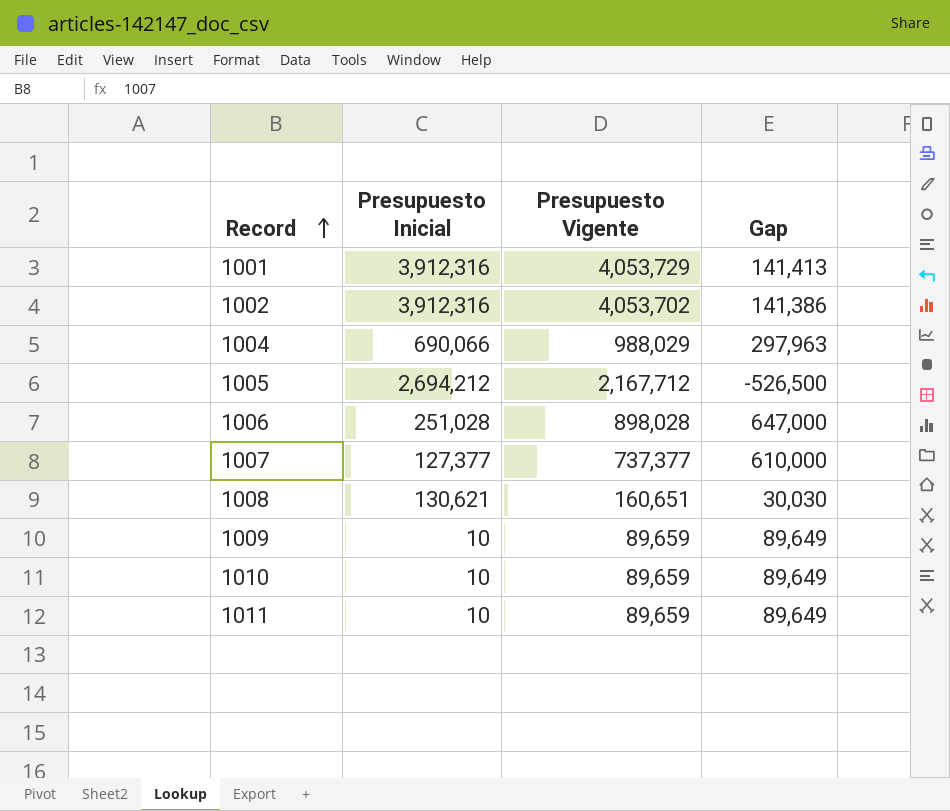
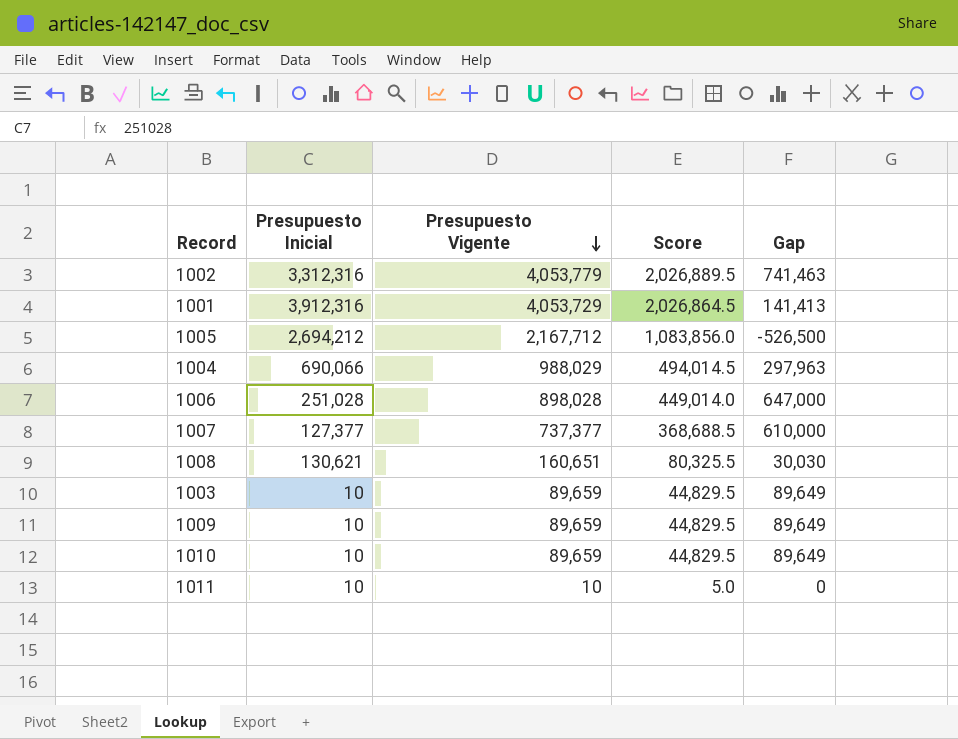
row order: Record ascending -> Presupuesto Vigente descending
column Score | formula: none -> [Presupuesto Vigente] * 0.5
1002 | Presupuesto Inicial: 3,912,316 -> 3,312,316
1002 | Presupuesto Vigente: 4,053,702 -> 4,053,779
1002 | Gap: 141,386 -> 741,463
row 1003: none -> 10 | 89,659 | 44,829.5 | 89,649
1011 | Presupuesto Vigente: 89,659 -> 10
1011 | Gap: 89,649 -> 0

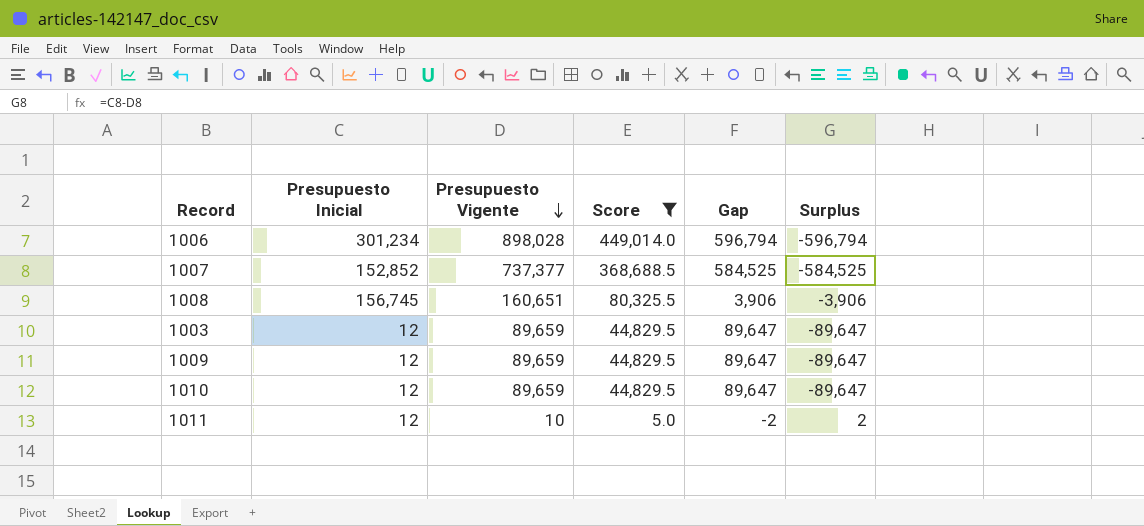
filter: none -> Score <= 449,014.0
column Surplus | formula: none -> [Presupuesto Inicial] - [Presupuesto Vigente]
1006 | Presupuesto Inicial: 251,028 -> 301,234
1006 | Gap: 647,000 -> 596,794
1007 | Presupuesto Inicial: 127,377 -> 152,852
1007 | Gap: 610,000 -> 584,525
1008 | Presupuesto Inicial: 130,621 -> 156,745
1008 | Gap: 30,030 -> 3,906
1003 | Presupuesto Inicial: 10 -> 12
1003 | Gap: 89,649 -> 89,647
1009 | Presupuesto Inicial: 10 -> 12
1009 | Gap: 89,649 -> 89,647
1010 | Presupuesto Inicial: 10 -> 12
1010 | Gap: 89,649 -> 89,647
1011 | Presupuesto Inicial: 10 -> 12
1011 | Gap: 0 -> -2

